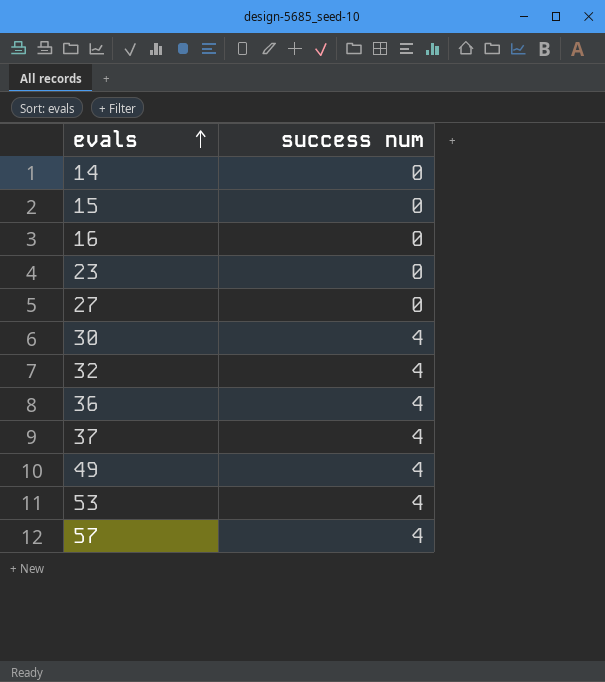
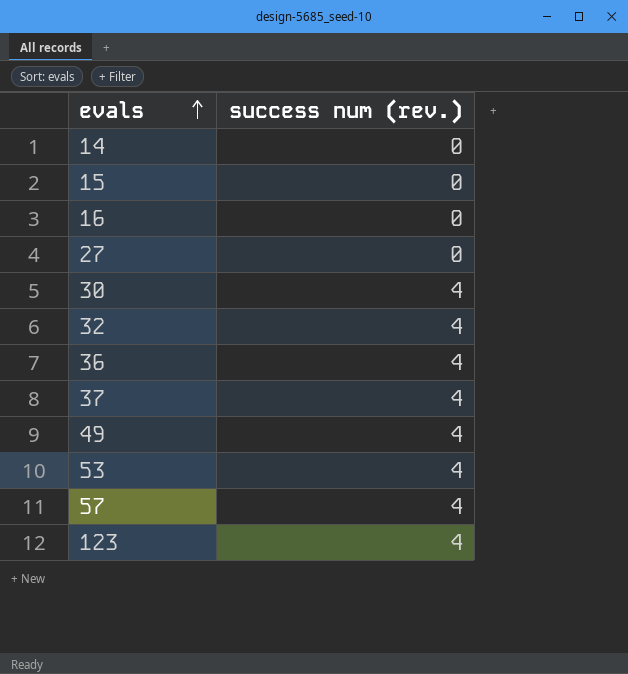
column name: success num -> success num (rev.)
row 23: 0 -> none
row 123: none -> 4

